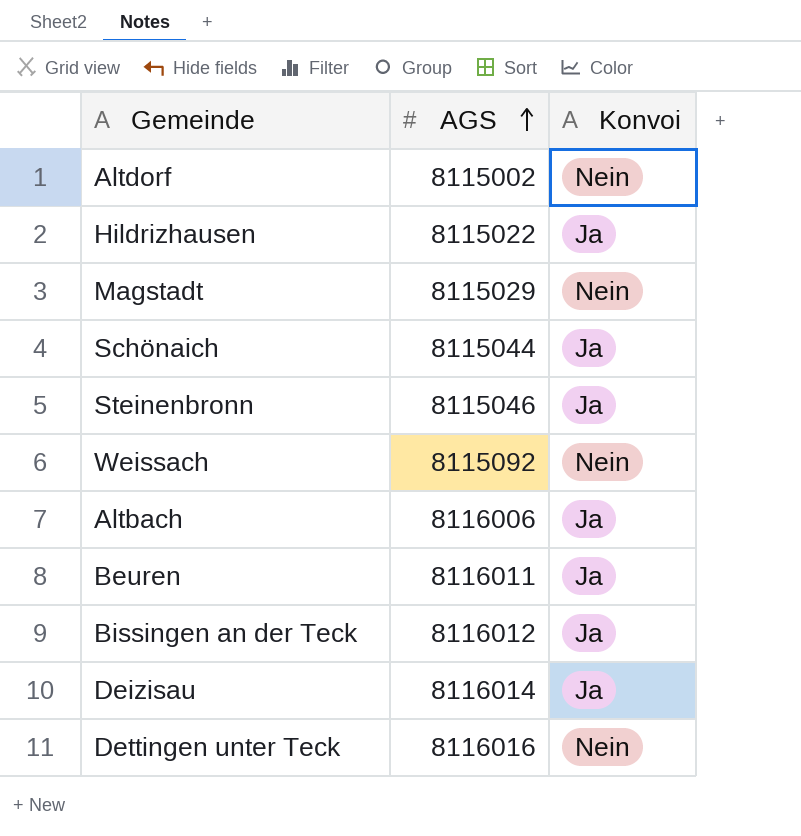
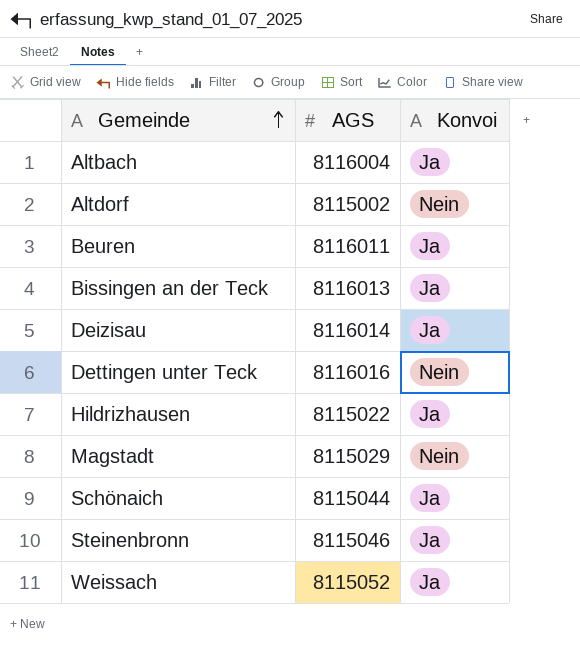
row order: AGS ascending -> Gemeinde ascending
Altbach | AGS: 8116006 -> 8116004
Bissingen an der Teck | AGS: 8116012 -> 8116013
Weissach | AGS: 8115092 -> 8115052
Weissach | Konvoi: Nein -> Ja

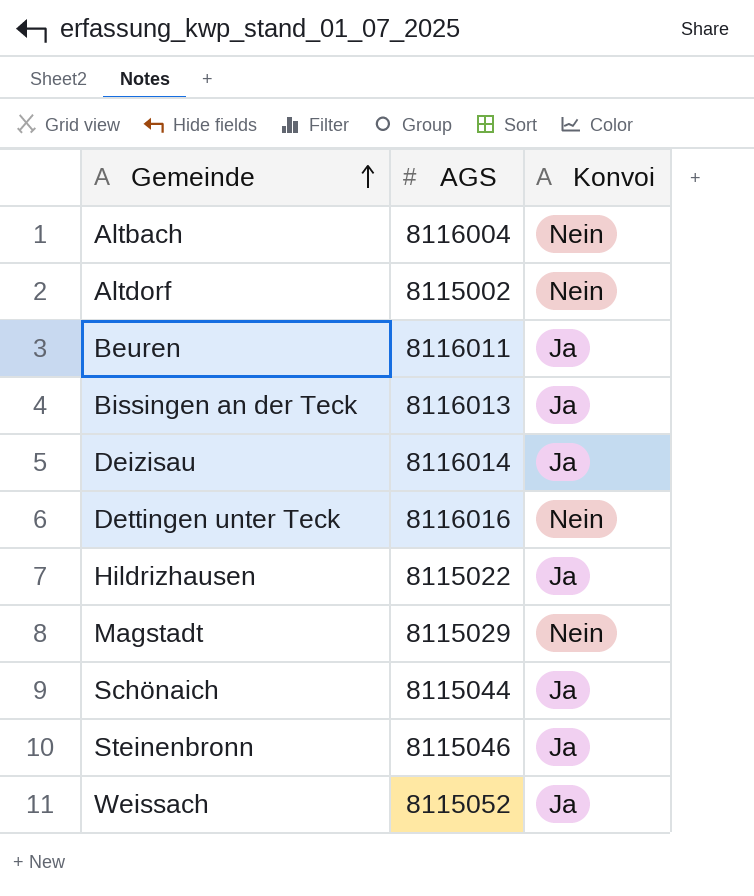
Altbach | Konvoi: Ja -> Nein

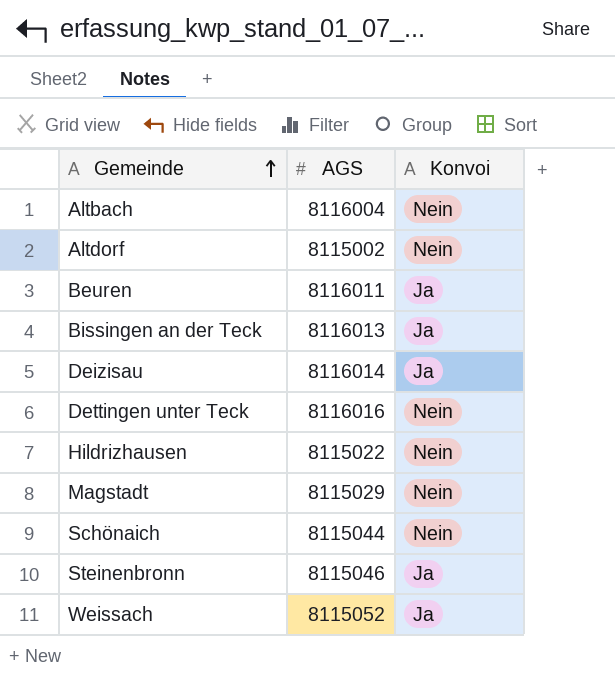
Hildrizhausen | Konvoi: Ja -> Nein
Schönaich | Konvoi: Ja -> Nein

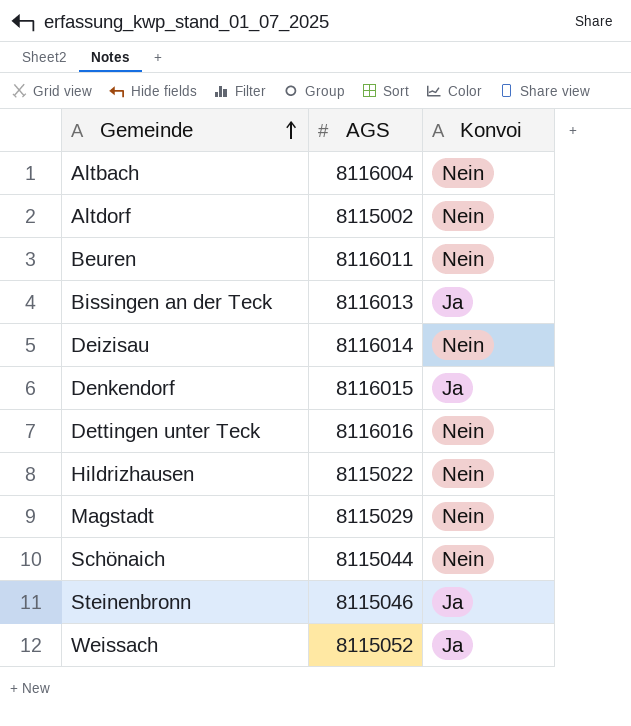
Beuren | Konvoi: Ja -> Nein
Deizisau | Konvoi: Ja -> Nein
row Denkendorf: none -> 8116015 | Ja

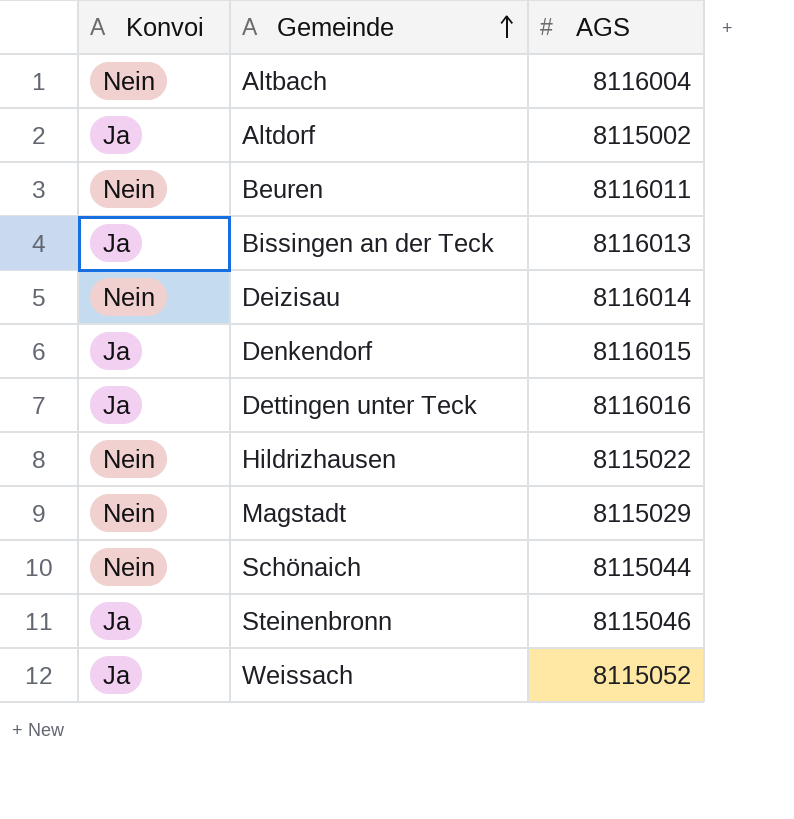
column Konvoi | position: 3 -> 1
Altdorf | Konvoi: Nein -> Ja
Dettingen unter Teck | Konvoi: Nein -> Ja

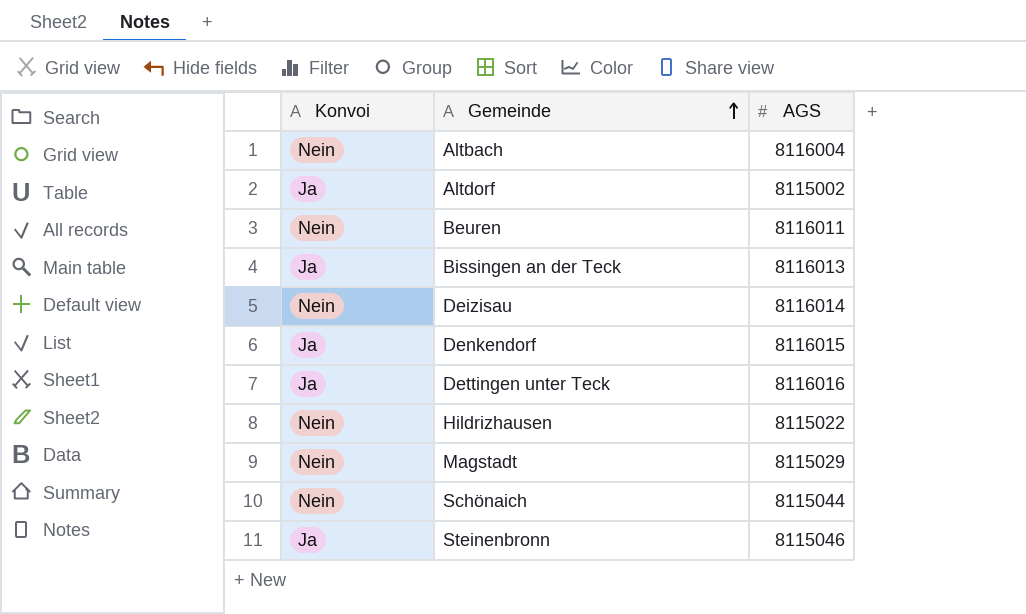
row Weissach: Ja | 8115052 -> none

